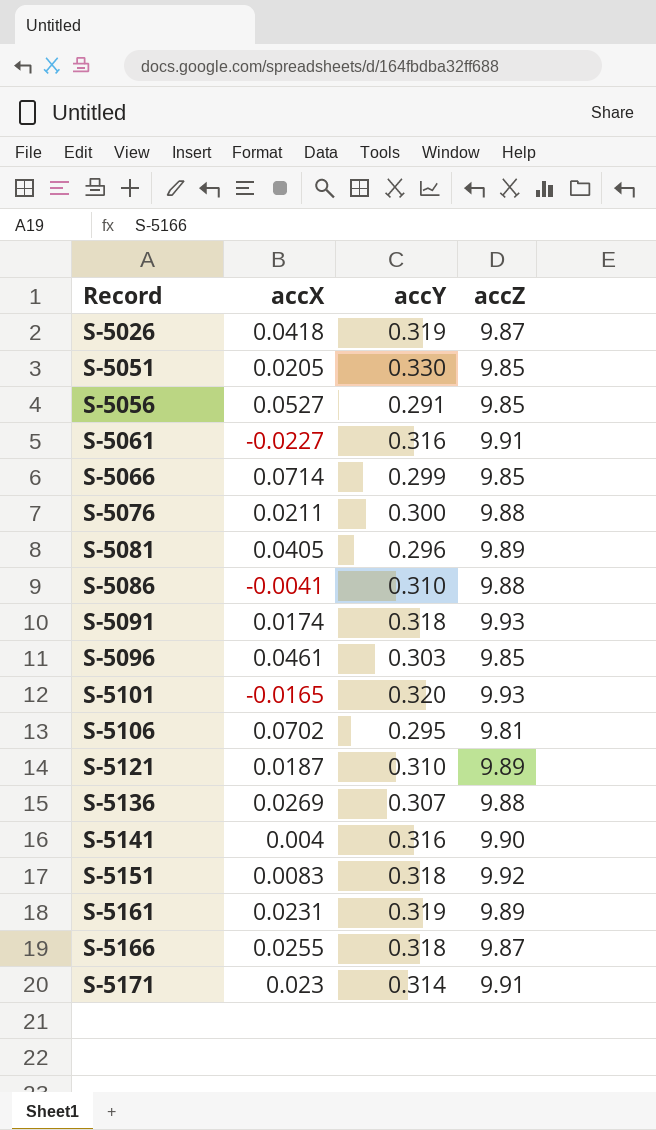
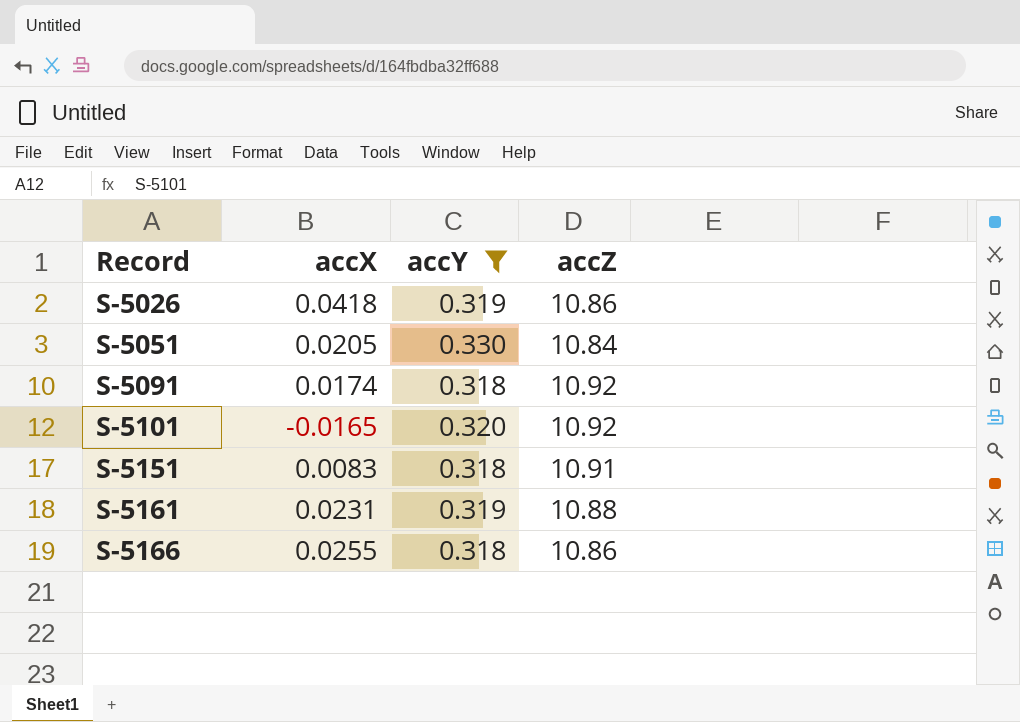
filter: none -> accY >= 0.318
S-5026 | accZ: 9.87 -> 10.86
S-5051 | accZ: 9.85 -> 10.84
S-5091 | accZ: 9.93 -> 10.92
S-5101 | accZ: 9.93 -> 10.92
S-5151 | accZ: 9.92 -> 10.91
S-5161 | accZ: 9.89 -> 10.88
S-5166 | accZ: 9.87 -> 10.86

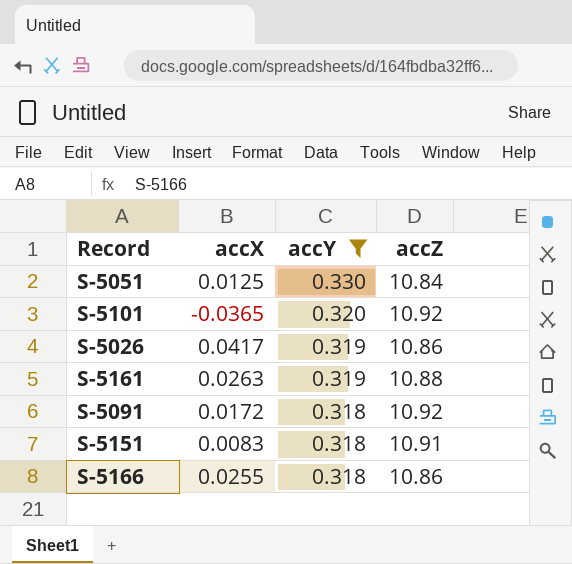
row order: Record ascending -> accY descending
S-5051 | accX: 0.0205 -> 0.0125
S-5101 | accX: -0.0165 -> -0.0365
S-5026 | accX: 0.0418 -> 0.0417
S-5161 | accX: 0.0231 -> 0.0263
S-5091 | accX: 0.0174 -> 0.0172

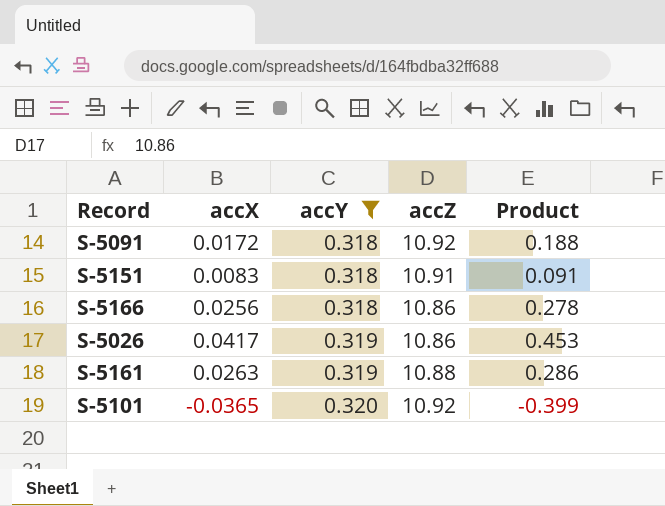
row order: accY descending -> accY ascending
column Product | formula: none -> [accX] * [accZ]
row S-5051: 0.0125 | 0.330 | 10.84 -> none
S-5166 | accX: 0.0255 -> 0.0256

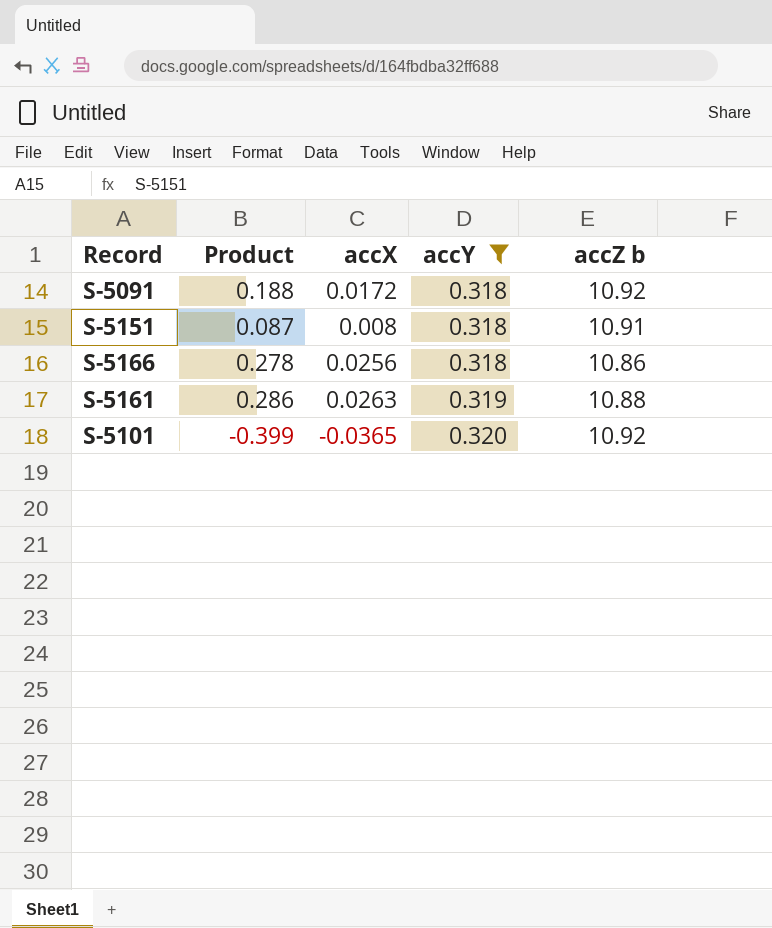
column Product | position: 5 -> 2
column name: accZ -> accZ b
row S-5026: 0.0417 | 0.319 | 10.86 | 0.453 -> none
S-5151 | Product: 0.091 -> 0.087
S-5151 | accX: 0.0083 -> 0.008

